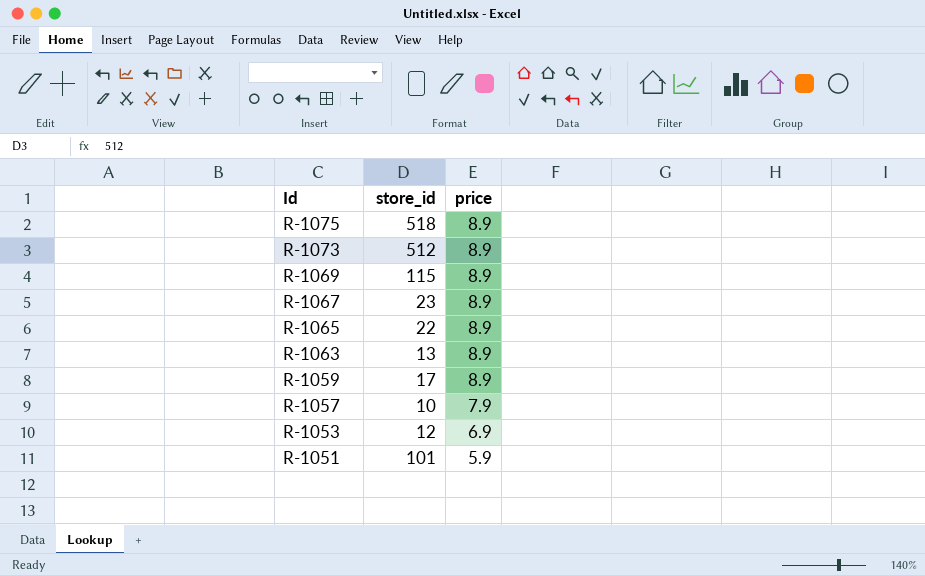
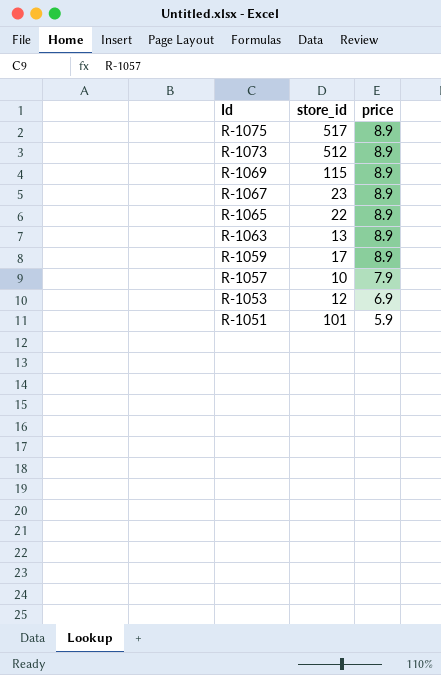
R-1075 | store_id: 518 -> 517

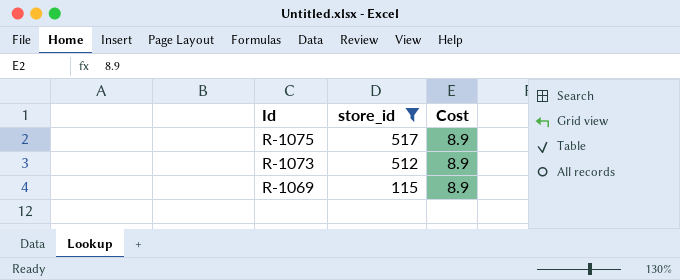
filter: none -> store_id >= 115
column name: price -> Cost

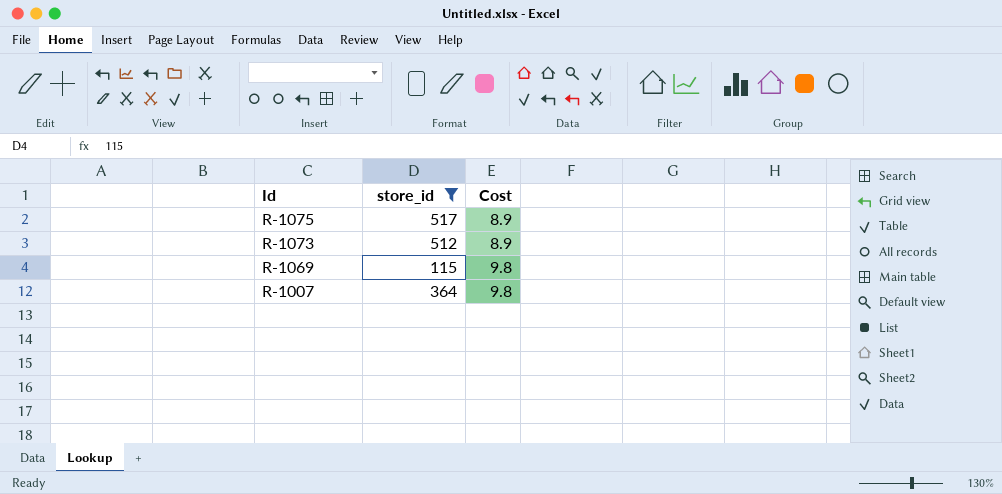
R-1069 | Cost: 8.9 -> 9.8
row R-1007: none -> 364 | 9.8

